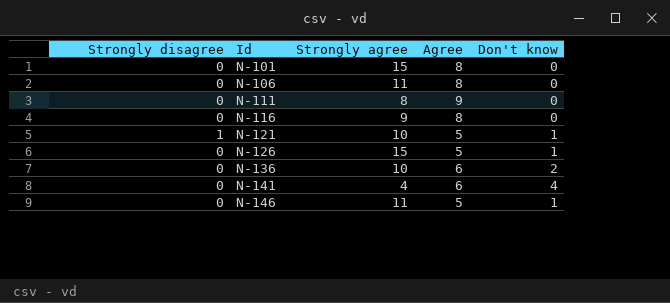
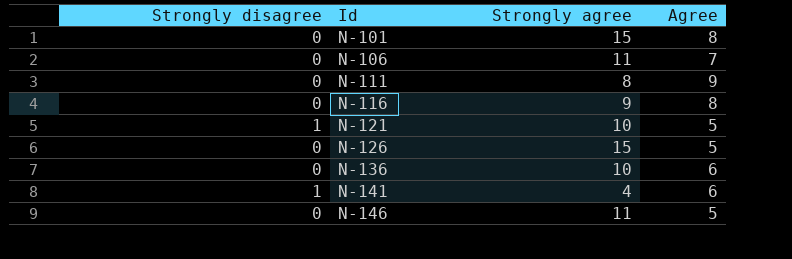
column Don't know | position: 5 -> none
N-106 | Agree: 8 -> 7
N-141 | Strongly disagree: 0 -> 1

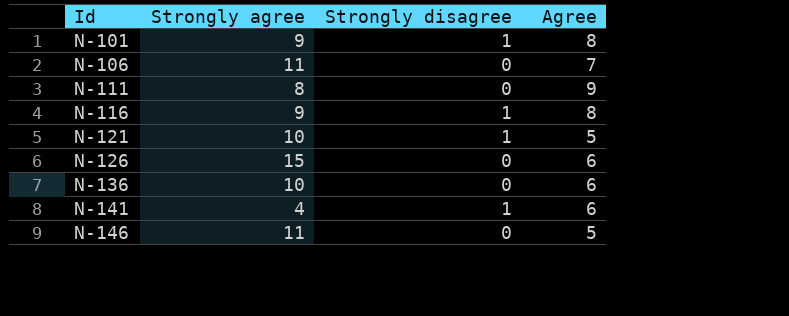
column Strongly disagree | position: 1 -> 3
N-101 | Strongly agree: 15 -> 9
N-101 | Strongly disagree: 0 -> 1
N-116 | Strongly disagree: 0 -> 1
N-126 | Agree: 5 -> 6

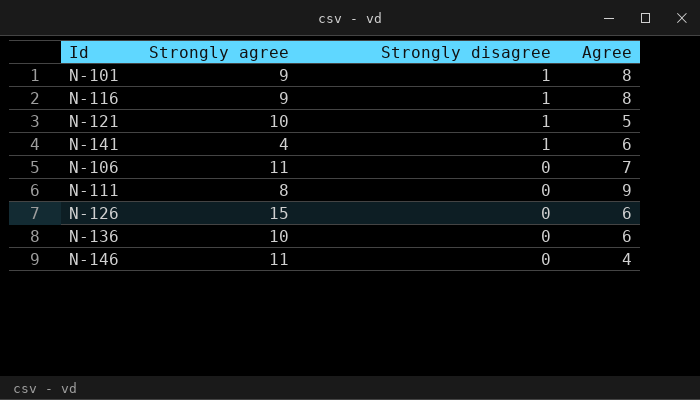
row order: Id ascending -> Strongly disagree descending
N-146 | Agree: 5 -> 4

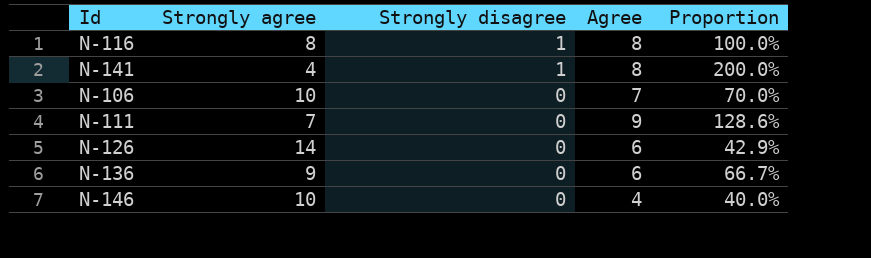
column Proportion | formula: none -> [Agree] / [Strongly agree]
row N-101: 9 | 1 | 8 -> none
row N-121: 10 | 1 | 5 -> none
N-116 | Strongly agree: 9 -> 8
N-141 | Agree: 6 -> 8
N-106 | Strongly agree: 11 -> 10
N-111 | Strongly agree: 8 -> 7
N-126 | Strongly agree: 15 -> 14
N-136 | Strongly agree: 10 -> 9
N-146 | Strongly agree: 11 -> 10

